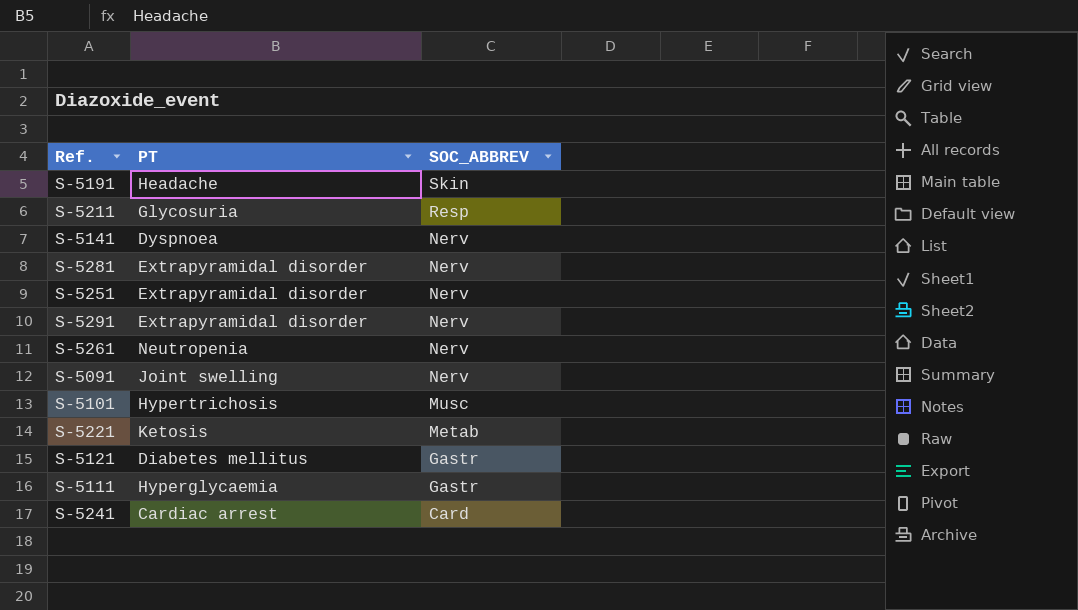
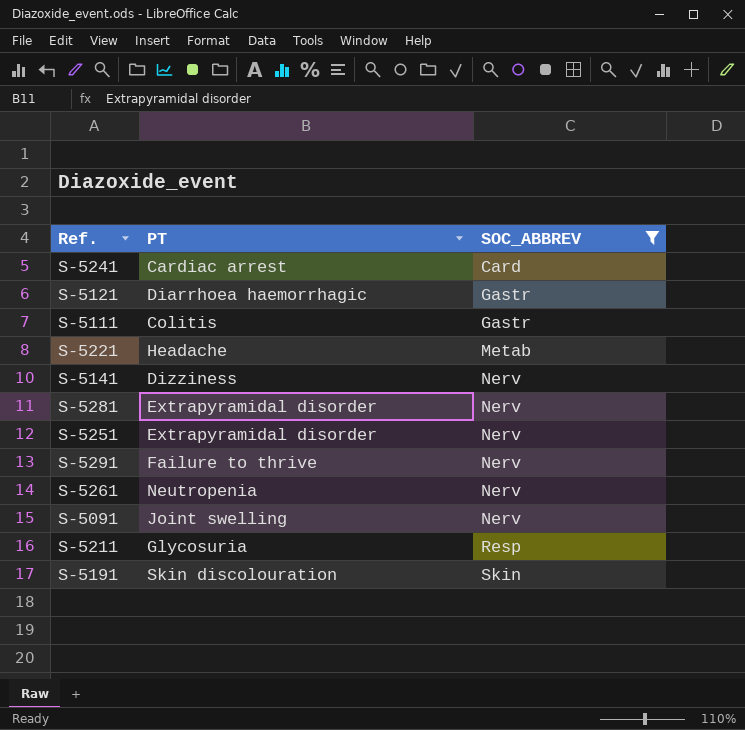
filter: none -> SOC_ABBREV != Musc
row order: SOC_ABBREV descending -> SOC_ABBREV ascending
S-5121 | PT: Diabetes mellitus -> Diarrhoea haemorrhagic
S-5111 | PT: Hyperglycaemia -> Colitis
S-5221 | PT: Ketosis -> Headache
S-5141 | PT: Dyspnoea -> Dizziness
S-5291 | PT: Extrapyramidal disorder -> Failure to thrive
S-5191 | PT: Headache -> Skin discolouration

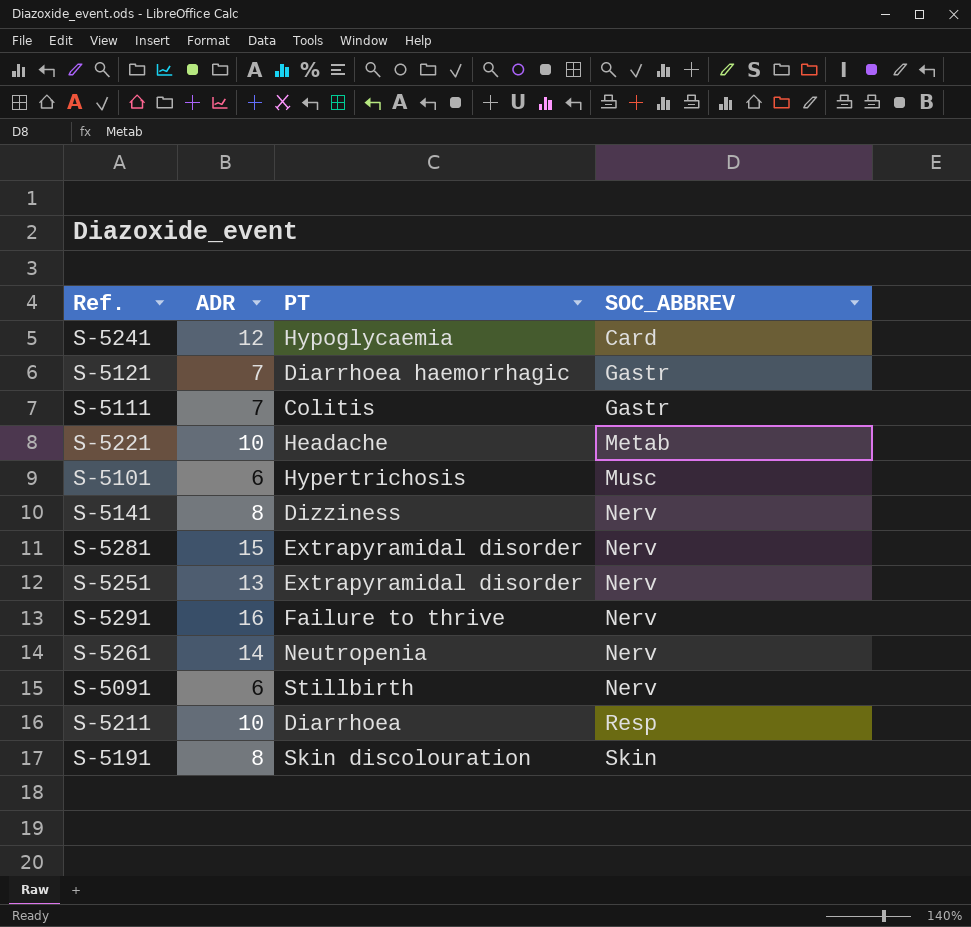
filter: SOC_ABBREV != Musc -> none
column ADR | position: none -> 2
S-5241 | PT: Cardiac arrest -> Hypoglycaemia
S-5091 | PT: Joint swelling -> Stillbirth
S-5211 | PT: Glycosuria -> Diarrhoea

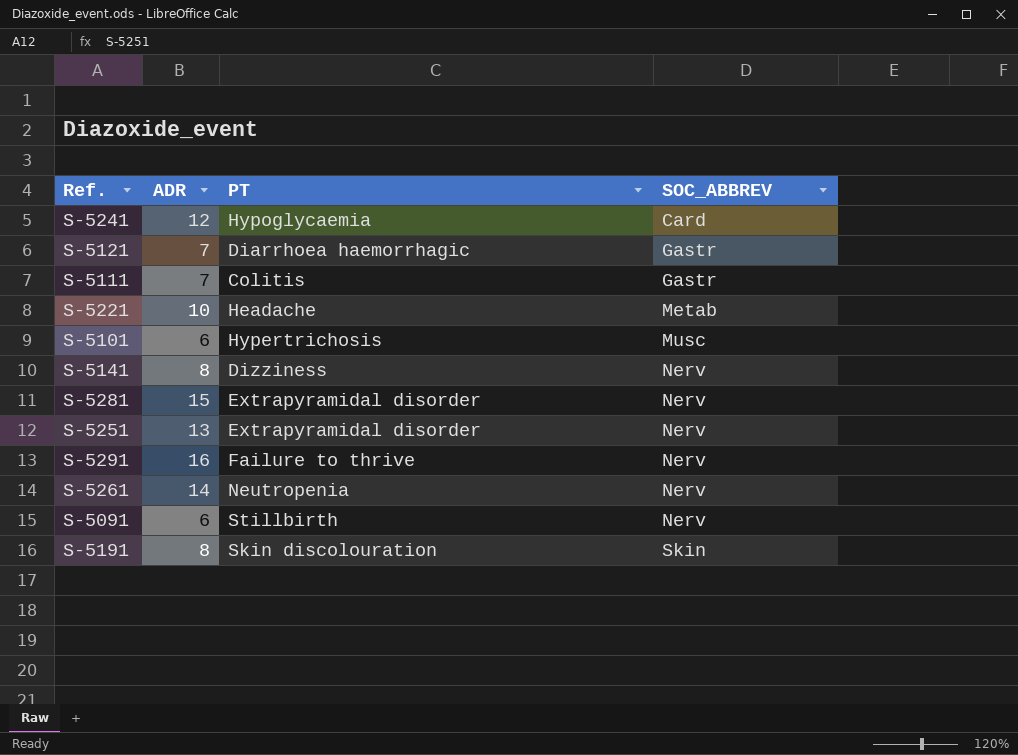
row S-5211: 10 | Diarrhoea | Resp -> none

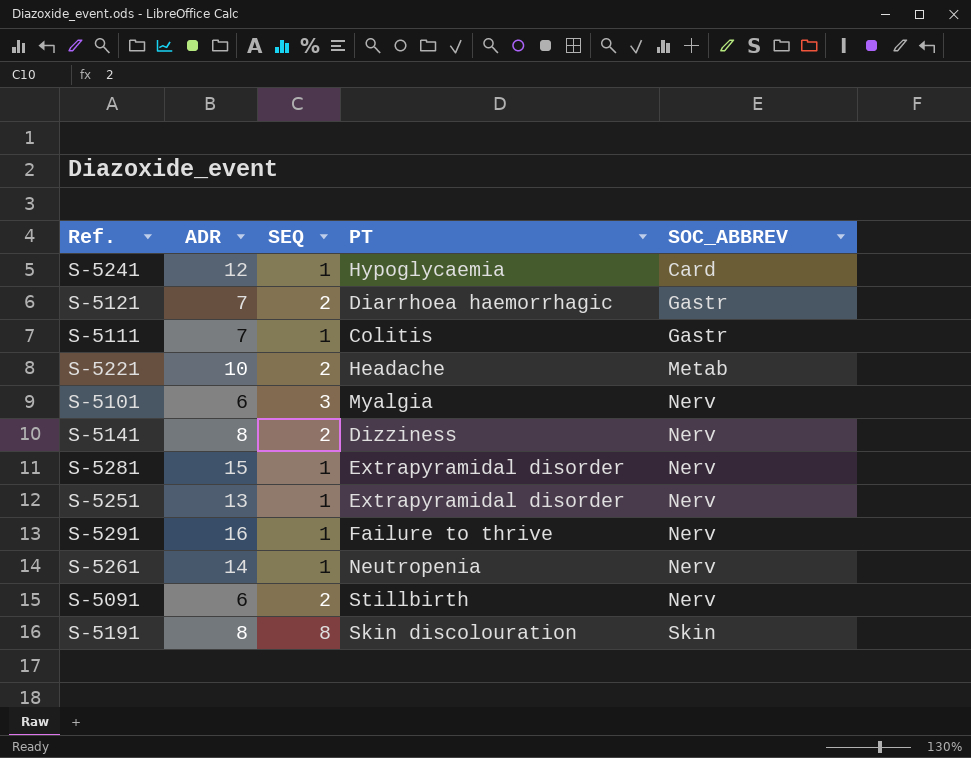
column SEQ | position: none -> 3
S-5101 | PT: Hypertrichosis -> Myalgia
S-5101 | SOC_ABBREV: Musc -> Nerv

